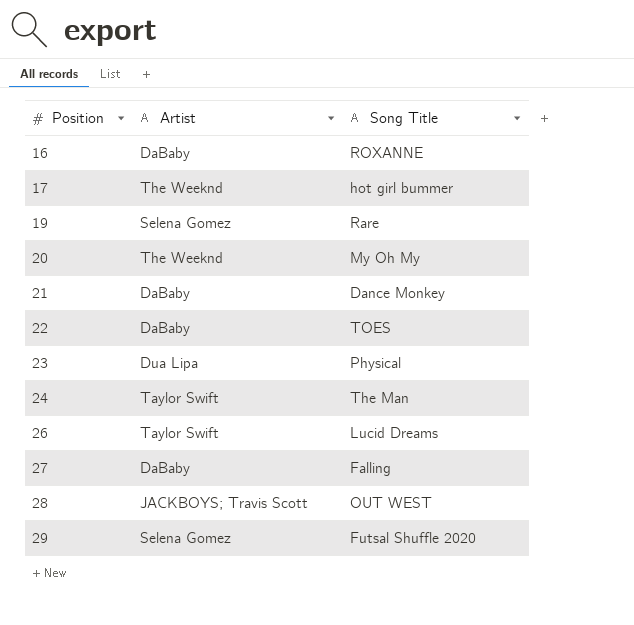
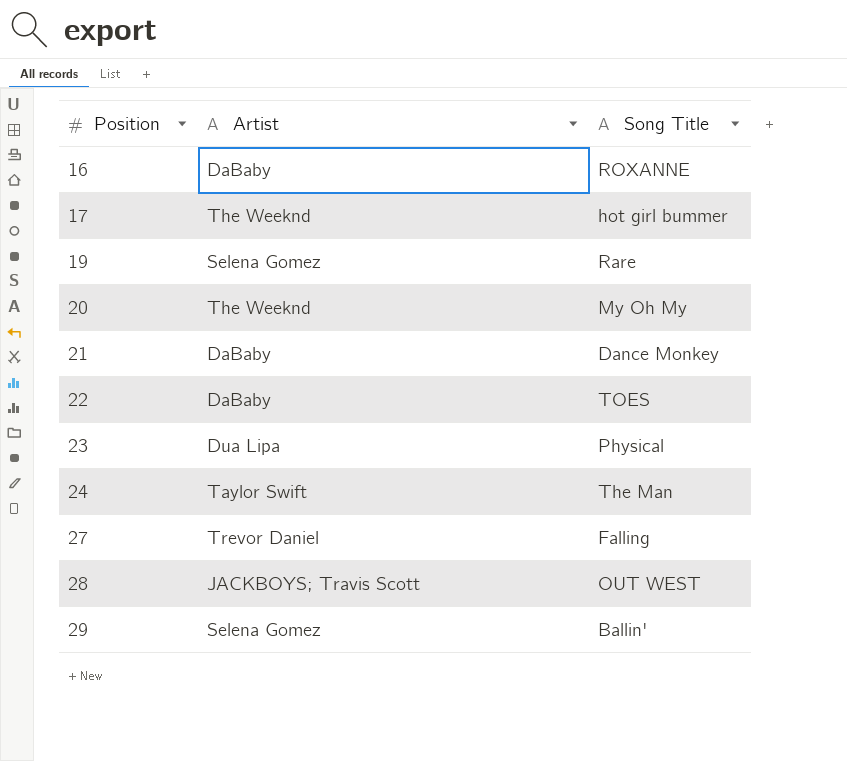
row 26: Taylor Swift | Lucid Dreams -> none
27 | Artist: DaBaby -> Trevor Daniel
29 | Song Title: Futsal Shuffle 2020 -> Ballin'

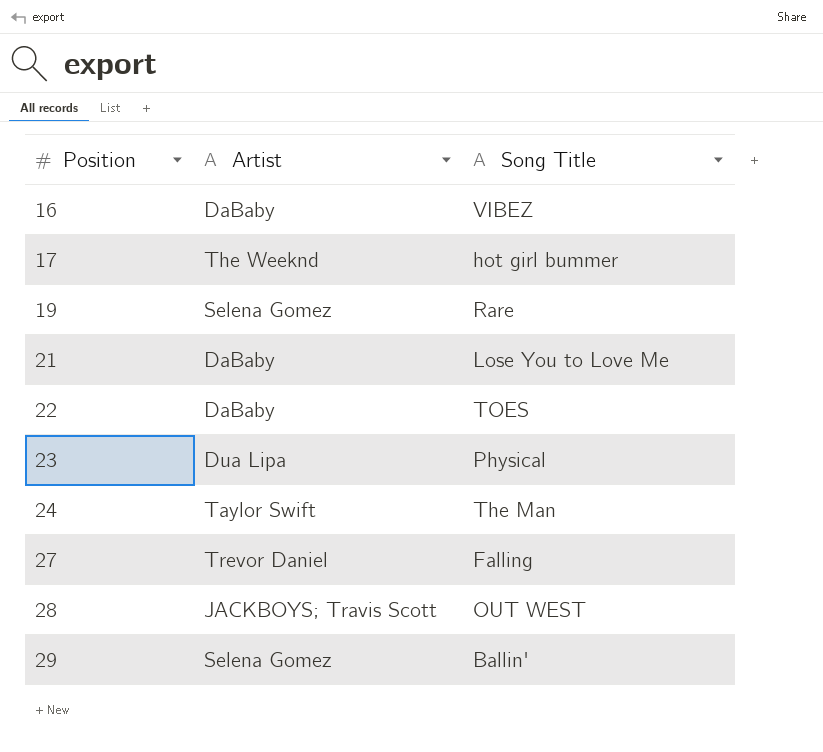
row 20: The Weeknd | My Oh My -> none
16 | Song Title: ROXANNE -> VIBEZ
21 | Song Title: Dance Monkey -> Lose You to Love Me

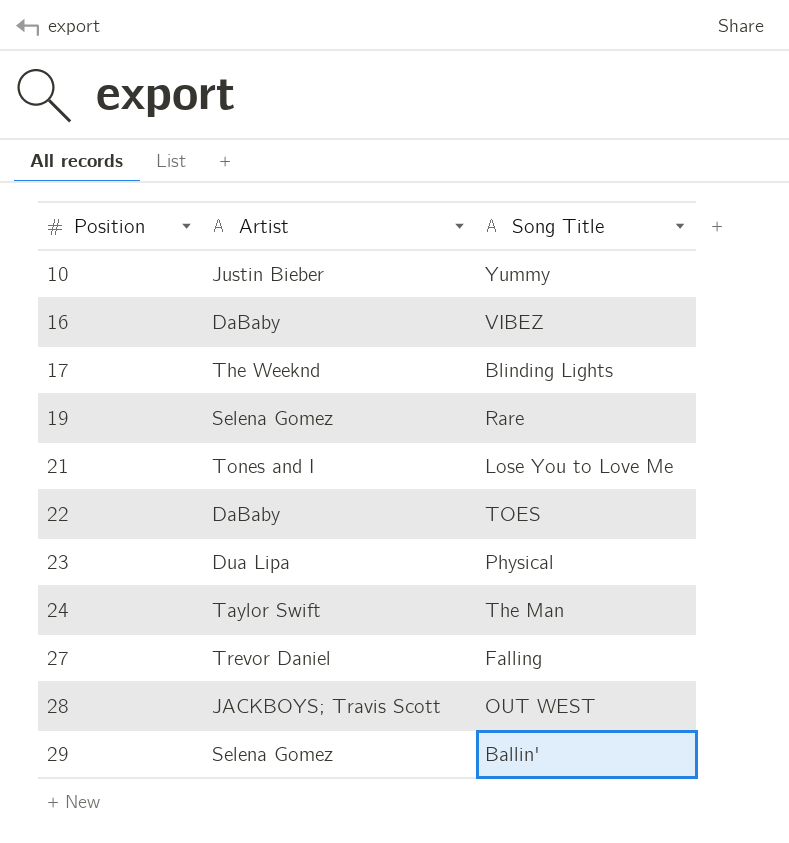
row 10: none -> Justin Bieber | Yummy
17 | Song Title: hot girl bummer -> Blinding Lights
21 | Artist: DaBaby -> Tones and I

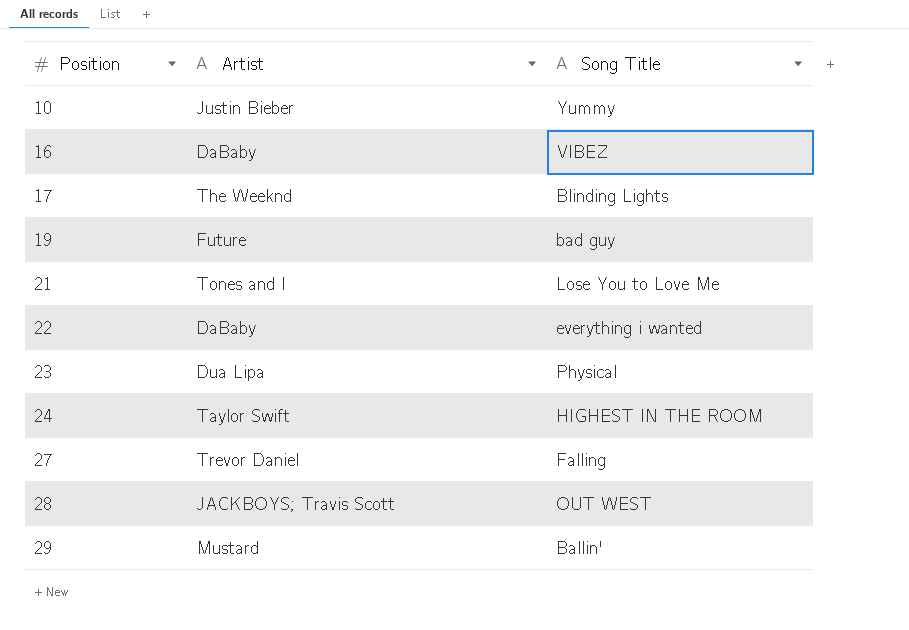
19 | Artist: Selena Gomez -> Future
19 | Song Title: Rare -> bad guy
22 | Song Title: TOES -> everything i wanted
24 | Song Title: The Man -> HIGHEST IN THE ROOM
29 | Artist: Selena Gomez -> Mustard

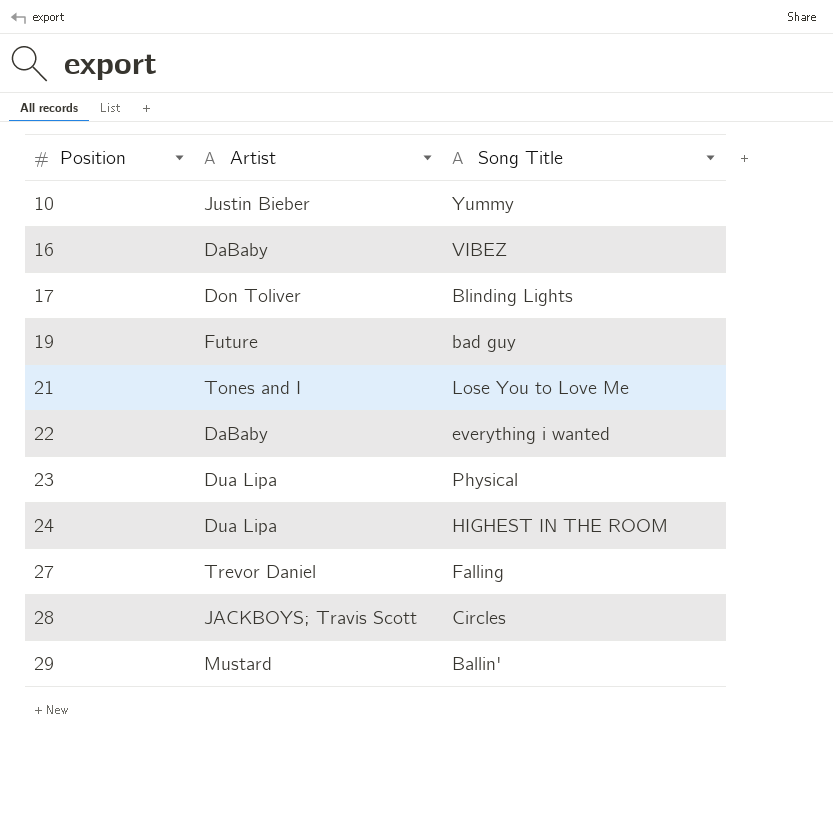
17 | Artist: The Weeknd -> Don Toliver
24 | Artist: Taylor Swift -> Dua Lipa
28 | Song Title: OUT WEST -> Circles

